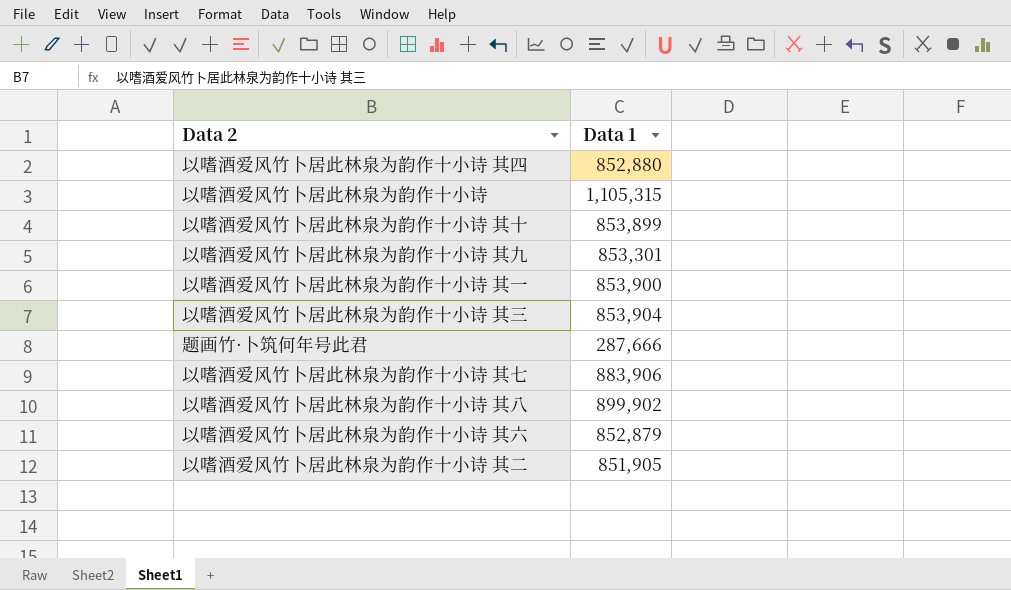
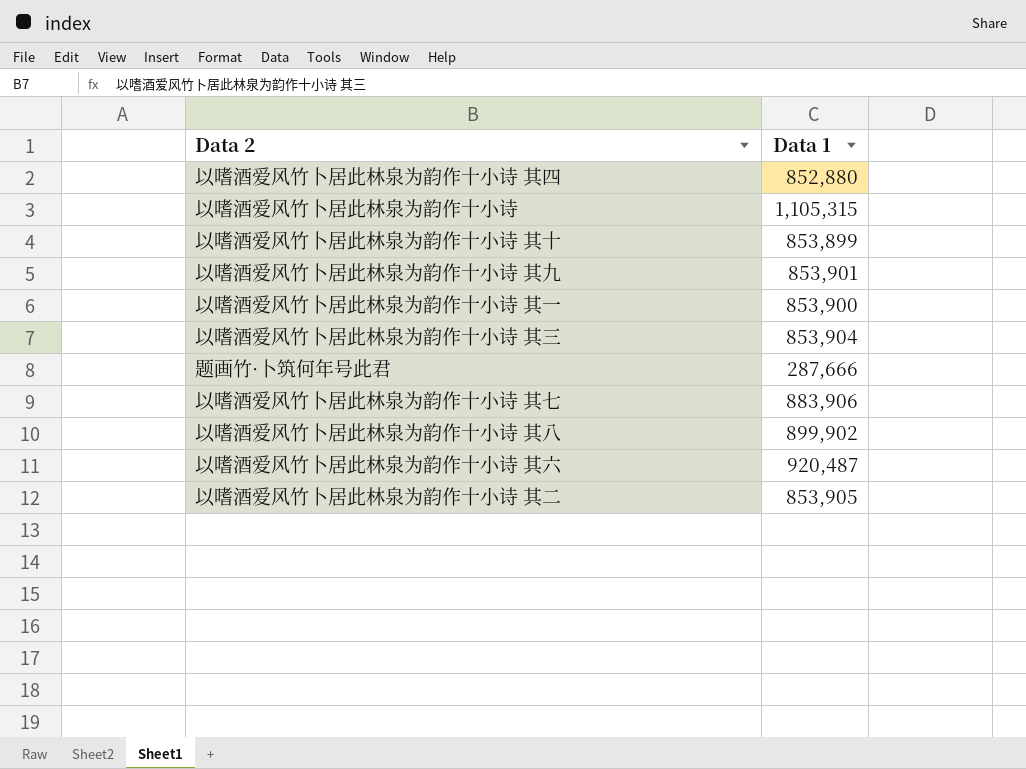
以嗜酒爱风竹卜居此林泉为韵作十小诗 其九 | Data 1: 853,301 -> 853,901
以嗜酒爱风竹卜居此林泉为韵作十小诗 其六 | Data 1: 852,879 -> 920,487
以嗜酒爱风竹卜居此林泉为韵作十小诗 其二 | Data 1: 851,905 -> 853,905

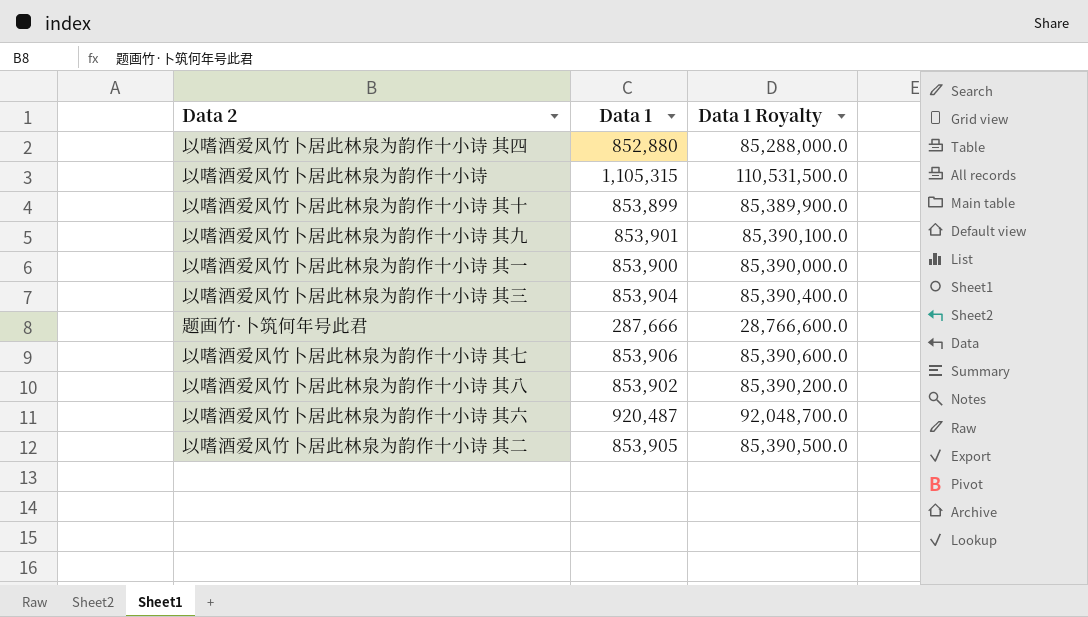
column Data 1 Royalty | formula: none -> [Data 1] * 100
以嗜酒爱风竹卜居此林泉为韵作十小诗 其七 | Data 1: 883,906 -> 853,906
以嗜酒爱风竹卜居此林泉为韵作十小诗 其八 | Data 1: 899,902 -> 853,902

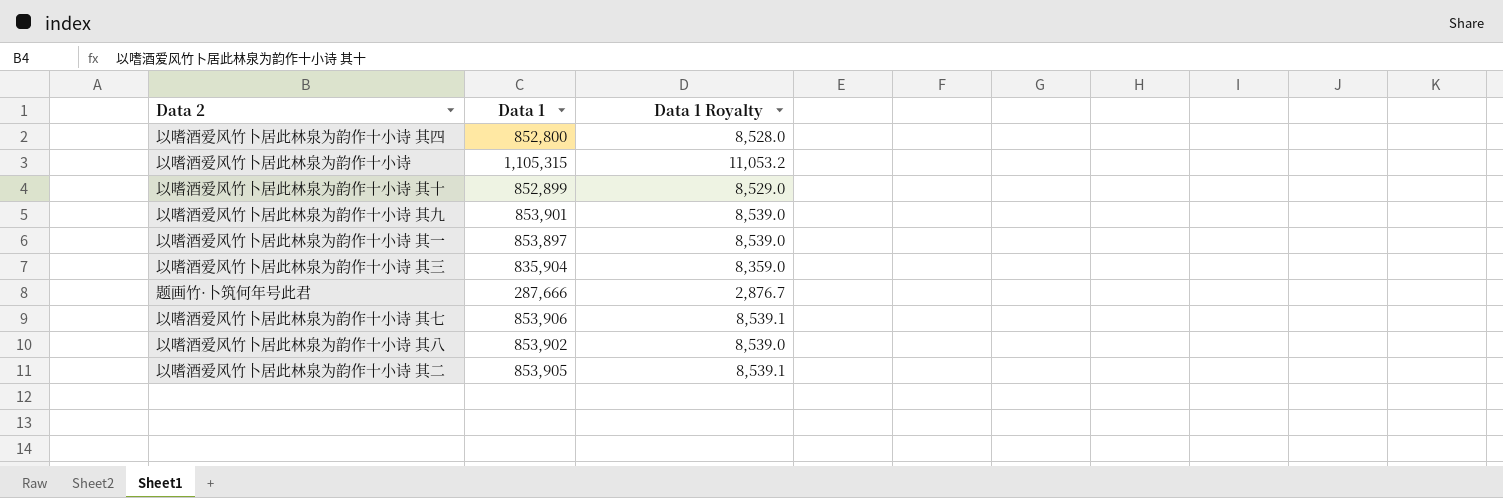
column Data 1 Royalty | formula: [Data 1] * 100 -> [Data 1] * 0.01
row 以嗜酒爱风竹卜居此林泉为韵作十小诗 其六: 920,487 | 92,048,700.0 -> none
以嗜酒爱风竹卜居此林泉为韵作十小诗 其四 | Data 1: 852,880 -> 852,800
以嗜酒爱风竹卜居此林泉为韵作十小诗 其十 | Data 1: 853,899 -> 852,899
以嗜酒爱风竹卜居此林泉为韵作十小诗 其一 | Data 1: 853,900 -> 853,897
以嗜酒爱风竹卜居此林泉为韵作十小诗 其三 | Data 1: 853,904 -> 835,904

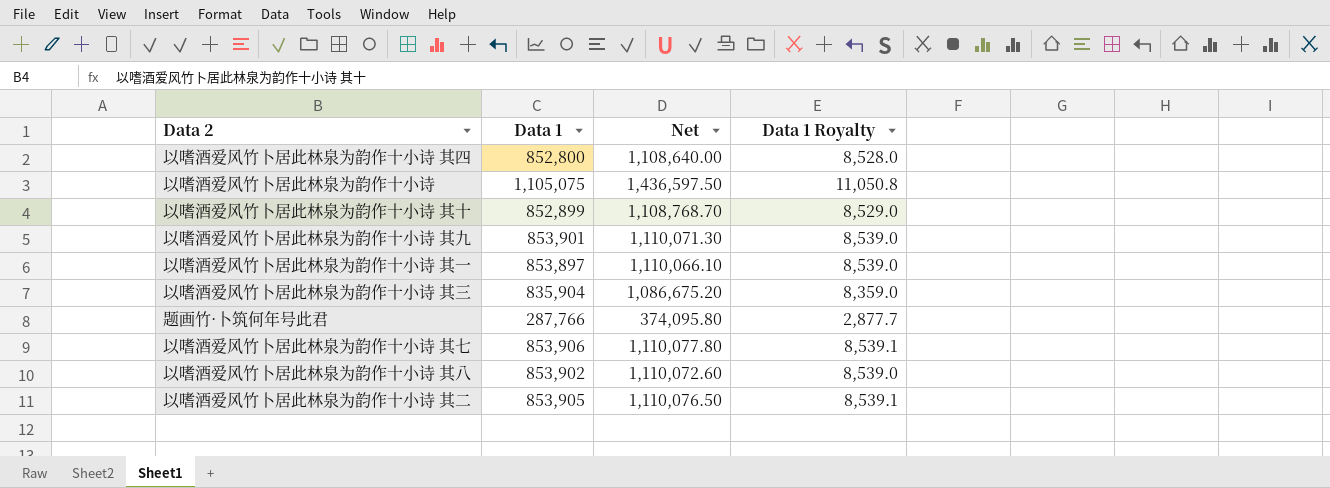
column Net | formula: none -> [Data 1] * 1.3
以嗜酒爱风竹卜居此林泉为韵作十小诗 | Data 1: 1,105,315 -> 1,105,075
以嗜酒爱风竹卜居此林泉为韵作十小诗 | Data 1 Royalty: 11,053.2 -> 11,050.8
题画竹·卜筑何年号此君 | Data 1: 287,666 -> 287,766
题画竹·卜筑何年号此君 | Data 1 Royalty: 2,876.7 -> 2,877.7

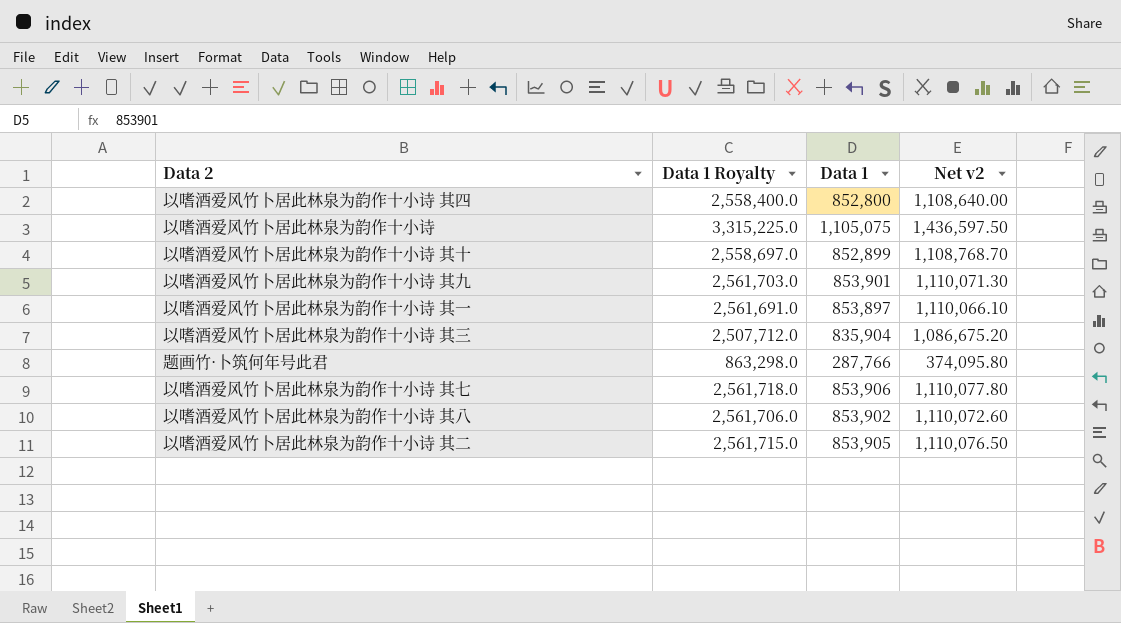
column Data 1 Royalty | formula: [Data 1] * 0.01 -> [Data 1] * 3
column Data 1 Royalty | position: 4 -> 2
column name: Net -> Net v2

